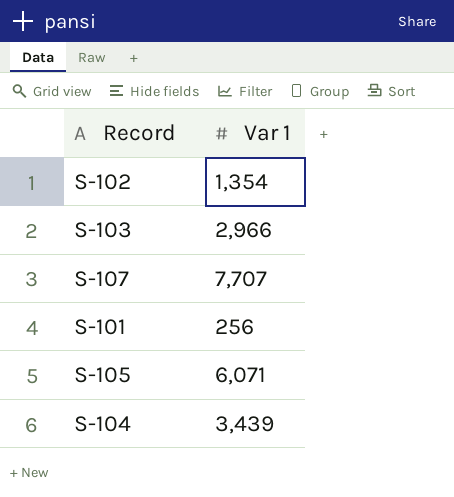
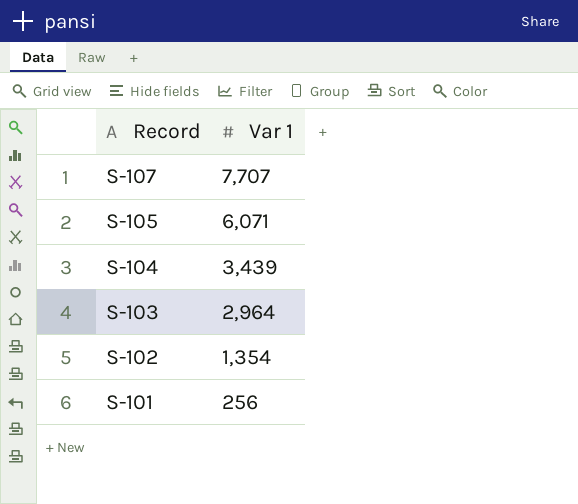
row order: none -> Record descending
S-103 | Var 1: 2,966 -> 2,964

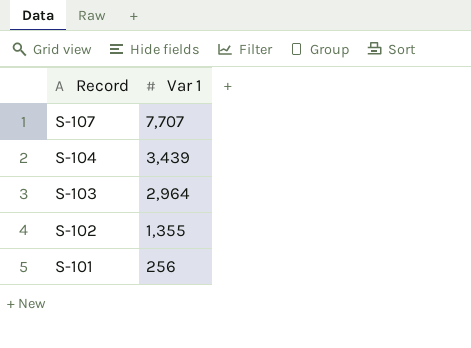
row S-105: 6,071 -> none
S-102 | Var 1: 1,354 -> 1,355

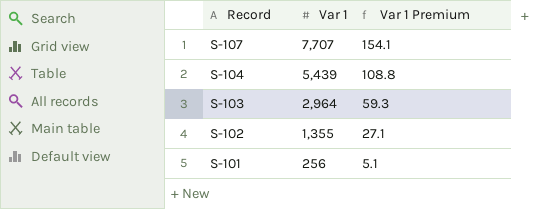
column Var 1 Premium | formula: none -> [Var 1] * 0.02
S-104 | Var 1: 3,439 -> 5,439

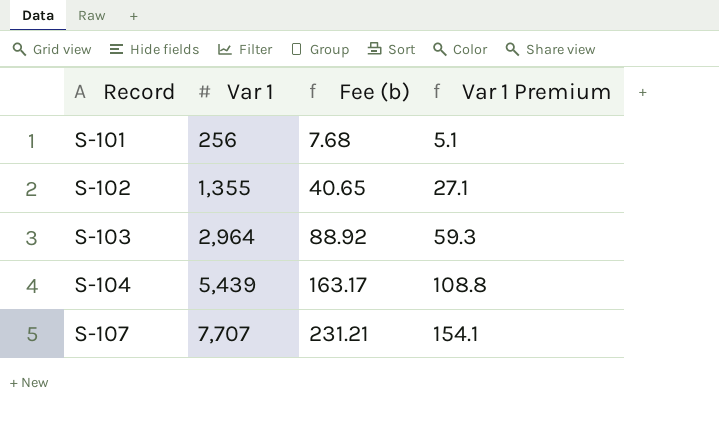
row order: Record descending -> Record ascending
column Fee (b) | formula: none -> [Var 1] * 0.03

